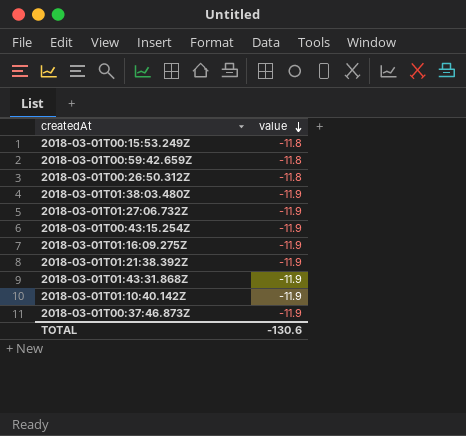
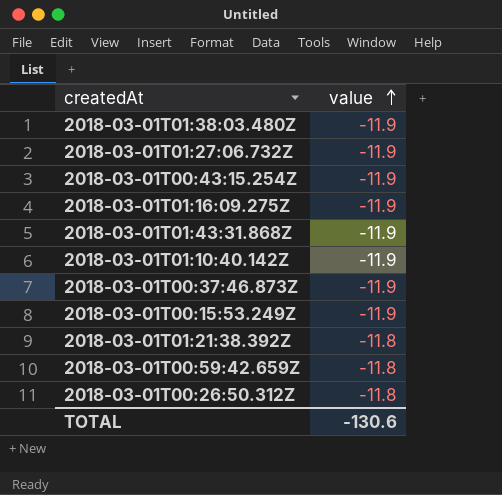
row order: value descending -> value ascending
2018-03-01T00:15:53.249Z | value: -11.8 -> -11.9
2018-03-01T01:21:38.392Z | value: -11.9 -> -11.8

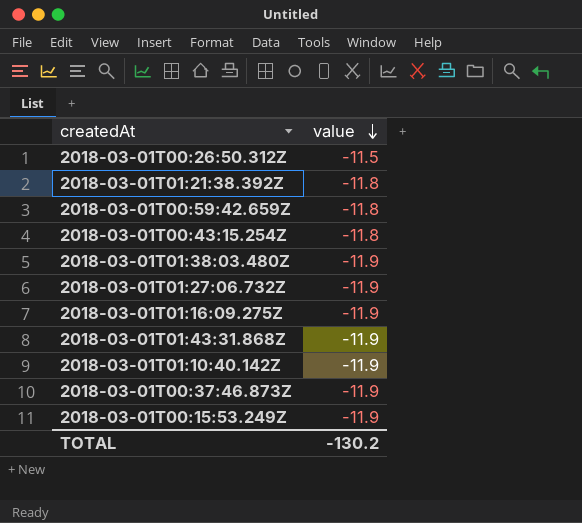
row order: value ascending -> value descending
2018-03-01T00:26:50.312Z | value: -11.8 -> -11.5
2018-03-01T00:43:15.254Z | value: -11.9 -> -11.8
TOTAL | value: -130.6 -> -130.2

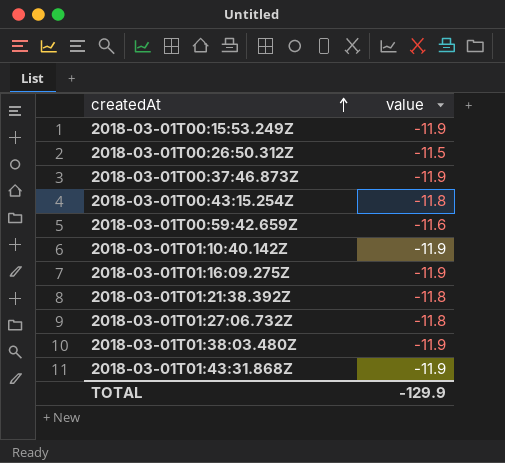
row order: value descending -> createdAt ascending
2018-03-01T00:59:42.659Z | value: -11.8 -> -11.6
2018-03-01T01:27:06.732Z | value: -11.9 -> -11.8
TOTAL | value: -130.2 -> -129.9

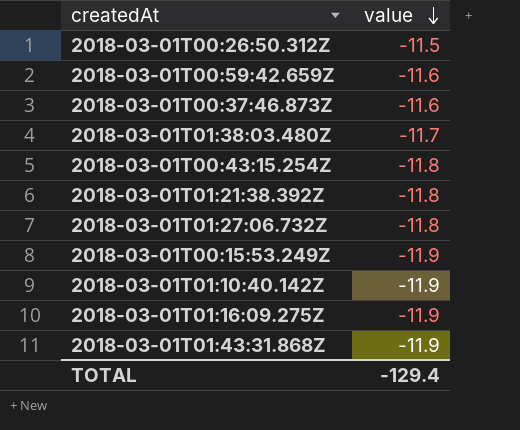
row order: createdAt ascending -> value descending
2018-03-01T00:37:46.873Z | value: -11.9 -> -11.6
2018-03-01T01:38:03.480Z | value: -11.9 -> -11.7
TOTAL | value: -129.9 -> -129.4

